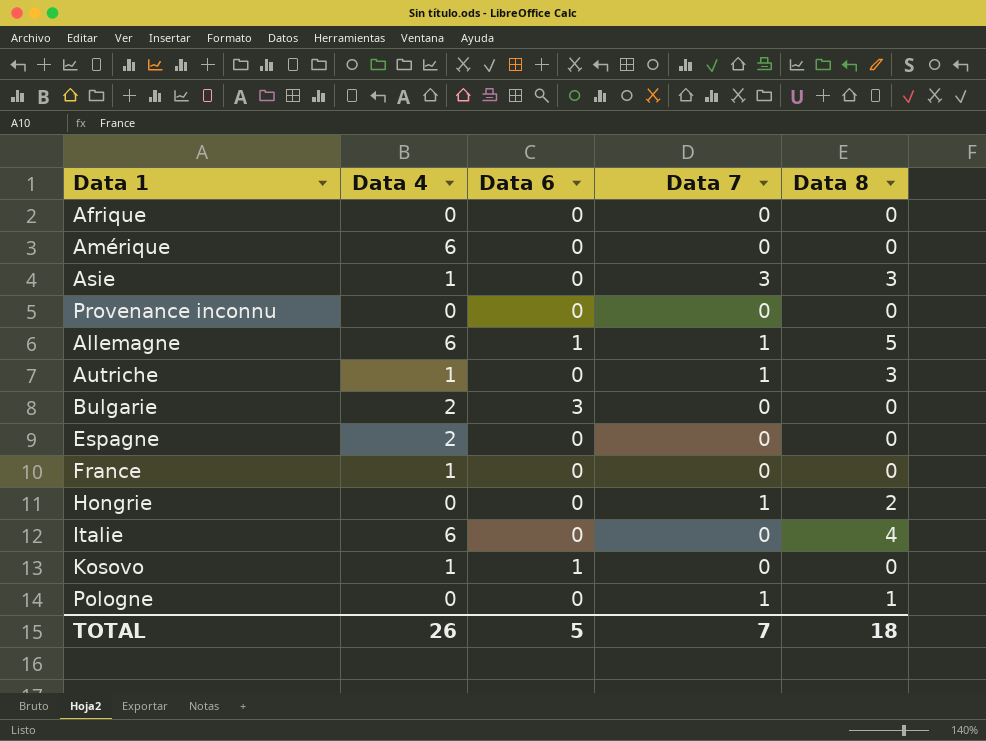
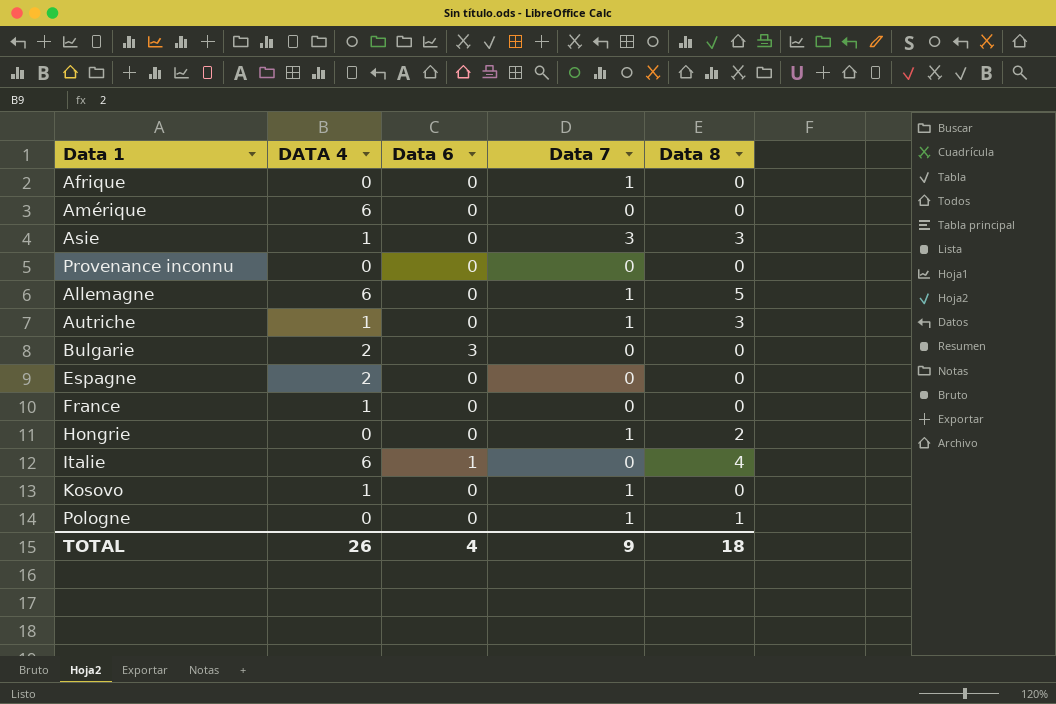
column name: Data 4 -> DATA 4
Afrique | Data 7: 0 -> 1
Allemagne | Data 6: 1 -> 0
Italie | Data 6: 0 -> 1
Kosovo | Data 6: 1 -> 0
Kosovo | Data 7: 0 -> 1
TOTAL | Data 6: 5 -> 4
TOTAL | Data 7: 7 -> 9

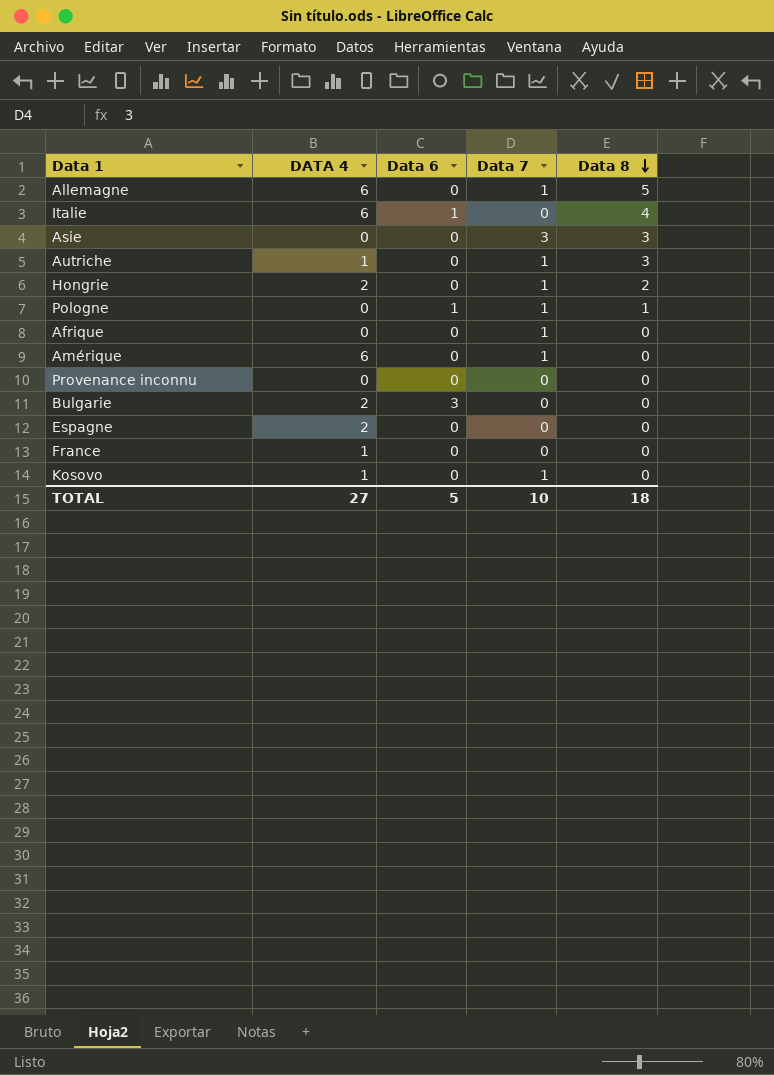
row order: none -> Data 8 descending
Asie | DATA 4: 1 -> 0
Hongrie | DATA 4: 0 -> 2
Pologne | Data 6: 0 -> 1
Amérique | Data 7: 0 -> 1
TOTAL | DATA 4: 26 -> 27
TOTAL | Data 6: 4 -> 5
TOTAL | Data 7: 9 -> 10

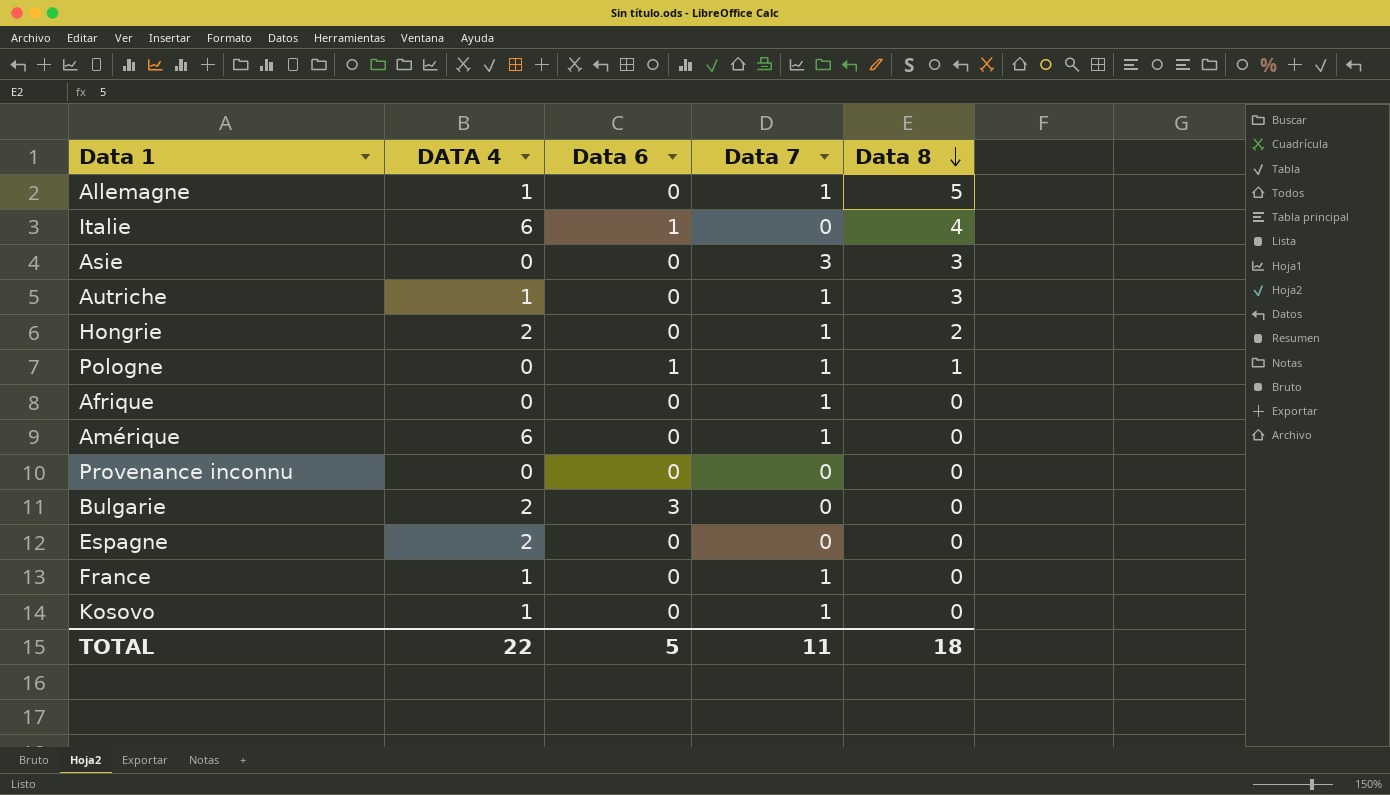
Allemagne | DATA 4: 6 -> 1
France | Data 7: 0 -> 1
TOTAL | DATA 4: 27 -> 22
TOTAL | Data 7: 10 -> 11

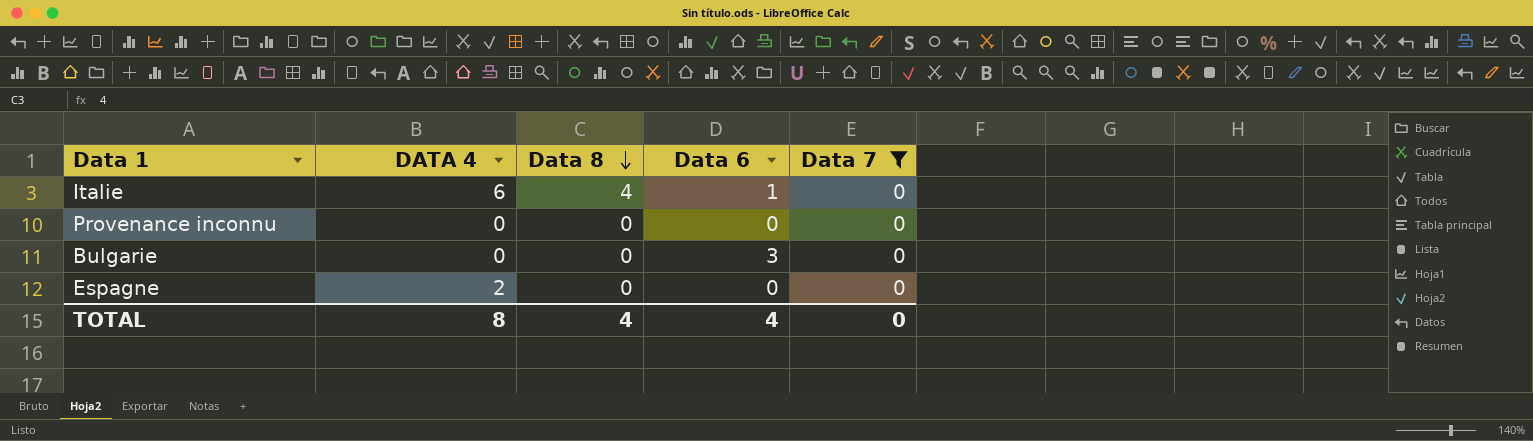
filter: none -> Data 7 = 0
column Data 8 | position: 5 -> 3
Bulgarie | DATA 4: 2 -> 0
TOTAL | DATA 4: 22 -> 8
TOTAL | Data 8: 18 -> 4
TOTAL | Data 6: 5 -> 4
TOTAL | Data 7: 11 -> 0

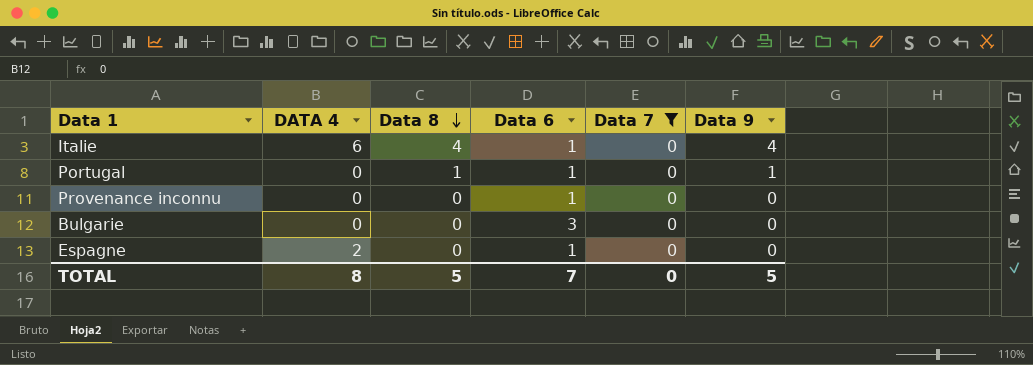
column Data 9 | position: none -> 6
row Portugal: none -> 0 | 1 | 1 | 0 | 1
Provenance inconnu | Data 6: 0 -> 1
Espagne | Data 6: 0 -> 1
TOTAL | Data 8: 4 -> 5
TOTAL | Data 6: 4 -> 7

